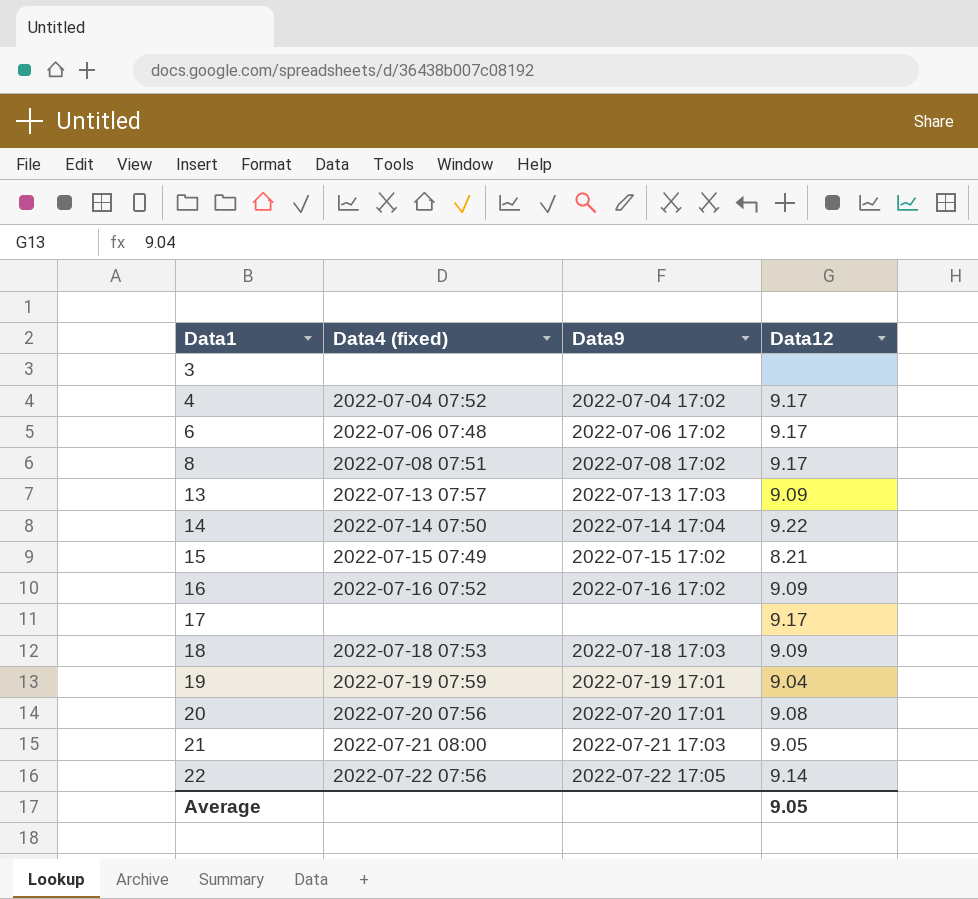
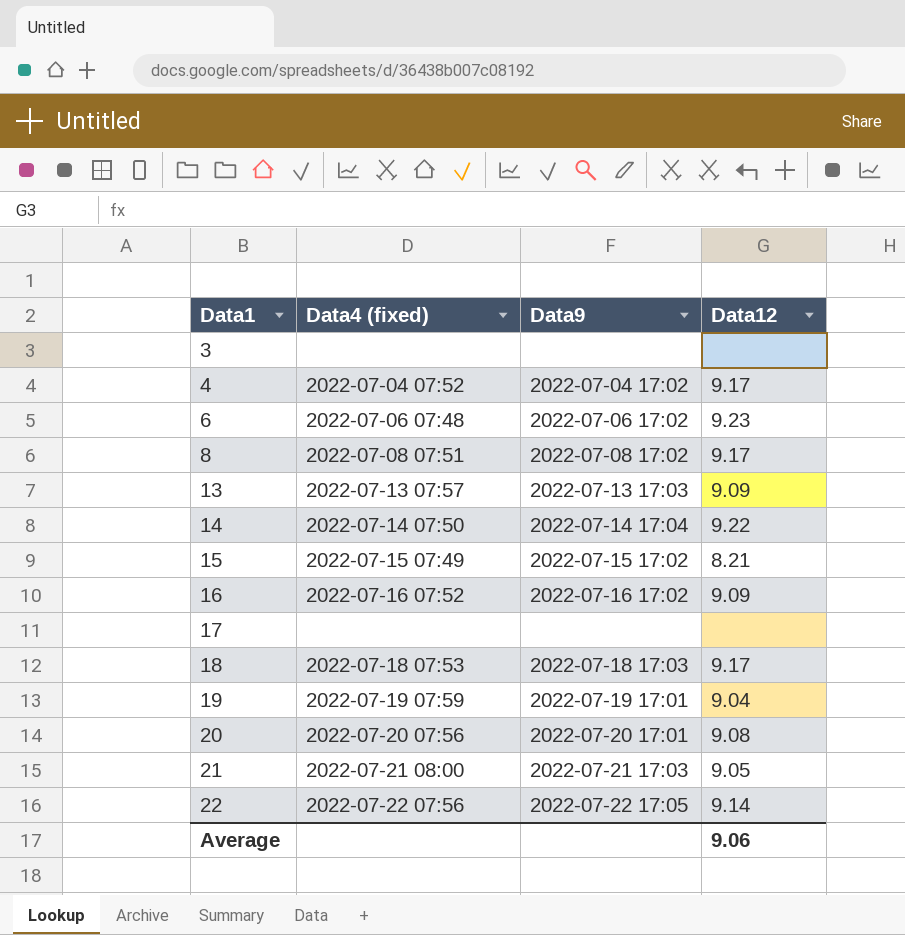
6 | Data12: 9.17 -> 9.23
17 | Data12: 9.17 -> none
18 | Data12: 9.09 -> 9.17
Average | Data12: 9.05 -> 9.06

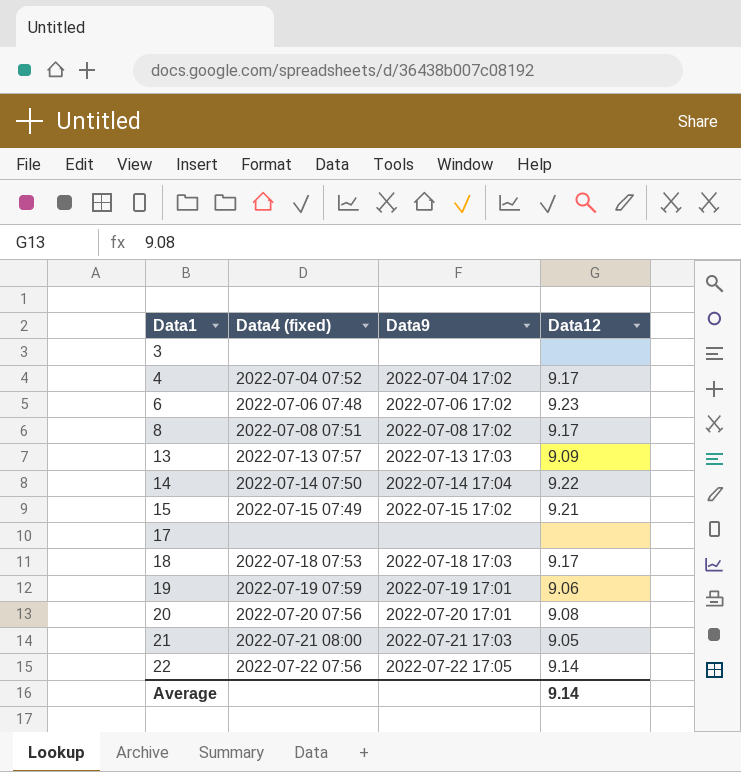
row 16: 2022-07-16 07:52 | 2022-07-16 17:02 | 9.09 -> none
15 | Data12: 8.21 -> 9.21
19 | Data12: 9.04 -> 9.06
Average | Data12: 9.06 -> 9.14

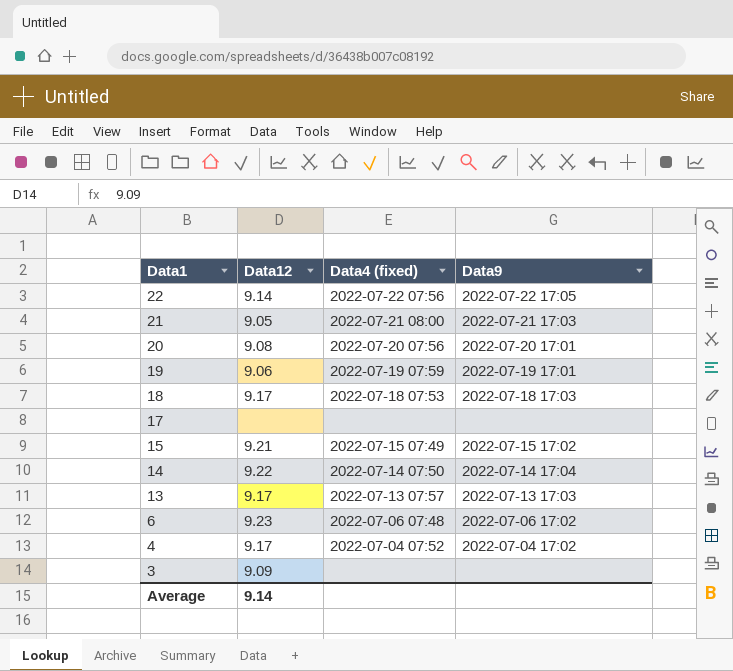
row order: Data1 ascending -> Data1 descending
column Data12 | position: 4 -> 2
row 8: 2022-07-08 07:51 | 2022-07-08 17:02 | 9.17 -> none
13 | Data12: 9.09 -> 9.17
3 | Data12: none -> 9.09

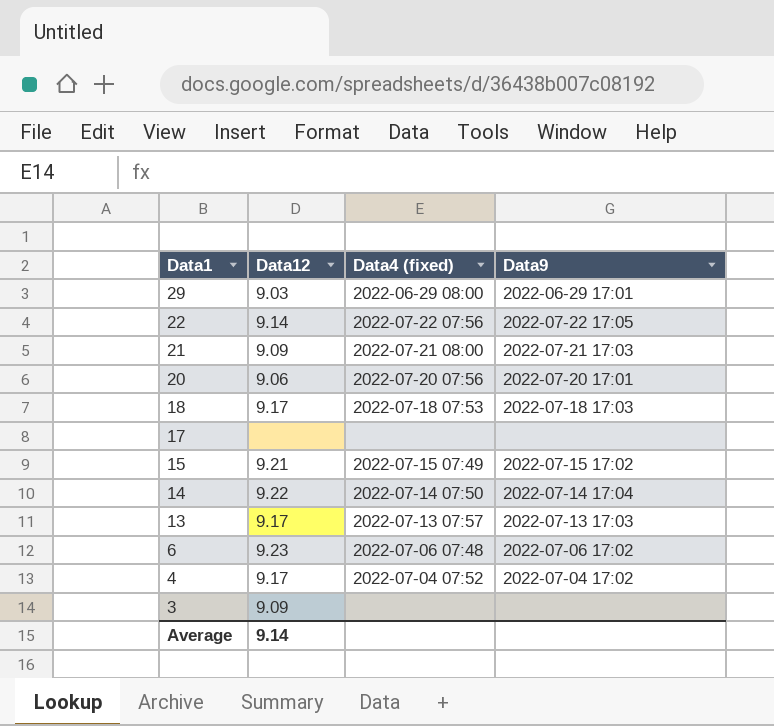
row 19: 9.06 | 2022-07-19 07:59 | 2022-07-19 17:01 -> none
row 29: none -> 9.03 | 2022-06-29 08:00 | 2022-06-29 17:01
21 | Data12: 9.05 -> 9.09
20 | Data12: 9.08 -> 9.06

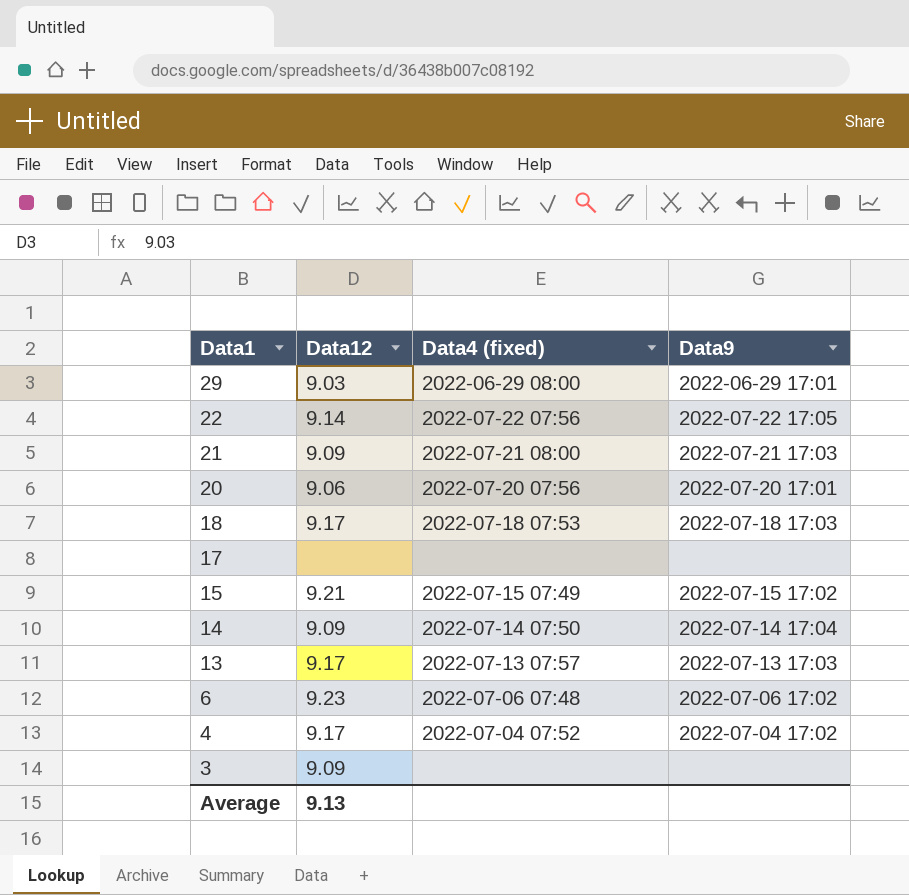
14 | Data12: 9.22 -> 9.09
Average | Data12: 9.14 -> 9.13

